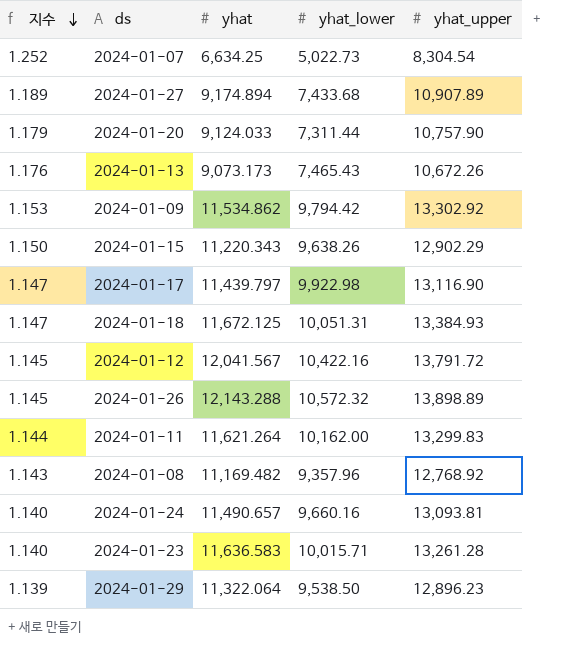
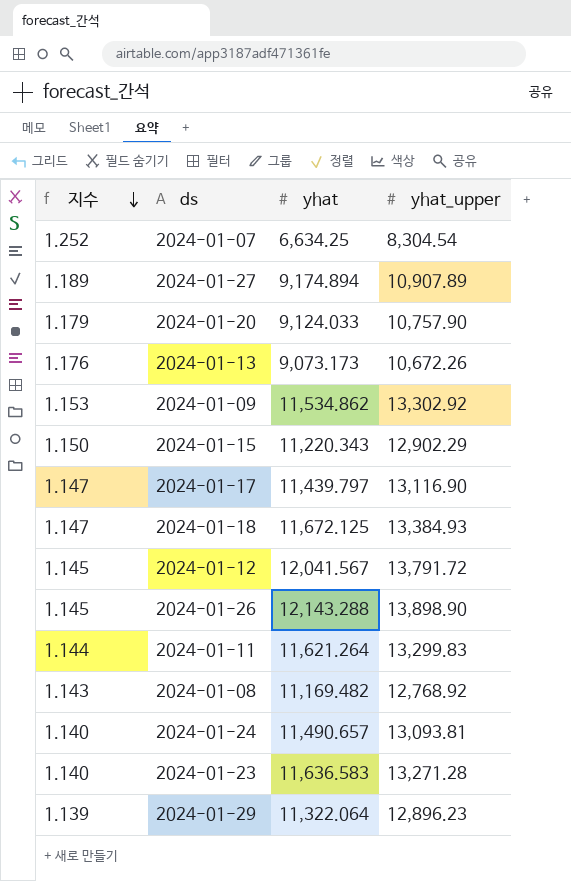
column yhat_lower | position: 4 -> none
2024-01-26 | yhat_upper: 13,898.89 -> 13,898.90
2024-01-23 | yhat_upper: 13,261.28 -> 13,271.28

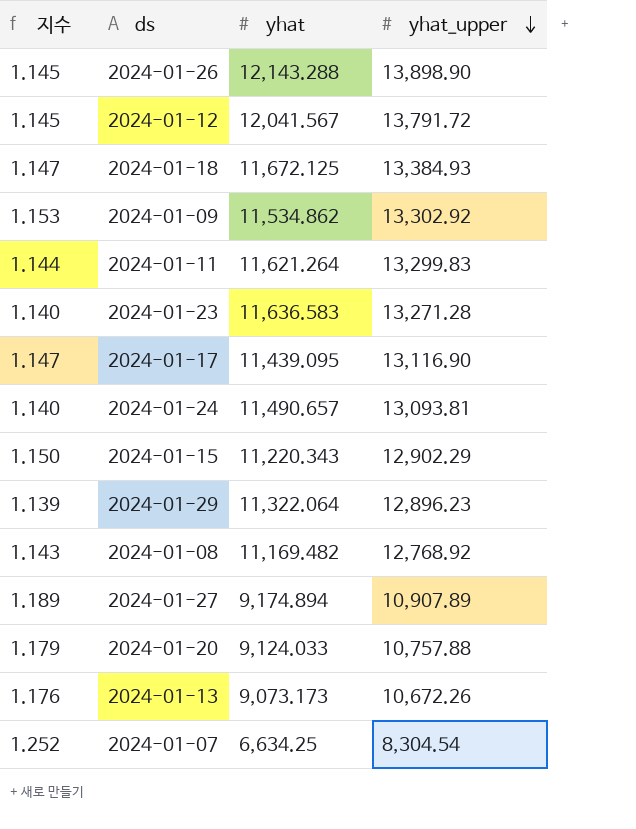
row order: 지수 descending -> yhat_upper descending
2024-01-17 | yhat: 11,439.797 -> 11,439.095
2024-01-20 | yhat_upper: 10,757.90 -> 10,757.88

